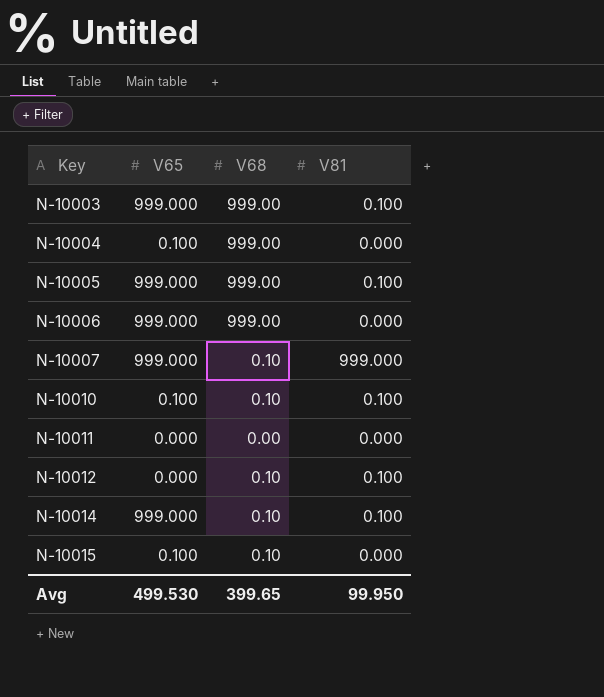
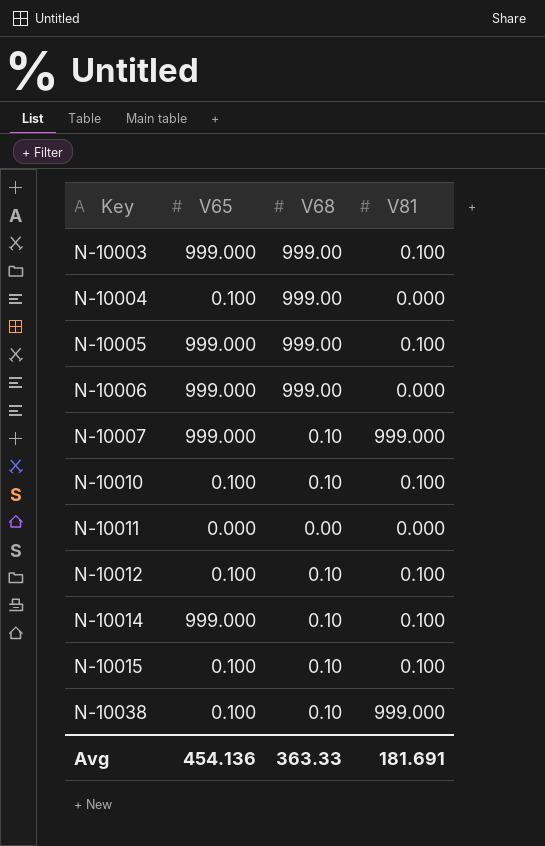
N-10012 | V65: 0.000 -> 0.100
N-10015 | V81: 0.000 -> 0.100
row N-10038: none -> 0.100 | 0.10 | 999.000
Avg | V65: 499.530 -> 454.136
Avg | V68: 399.65 -> 363.33
Avg | V81: 99.950 -> 181.691

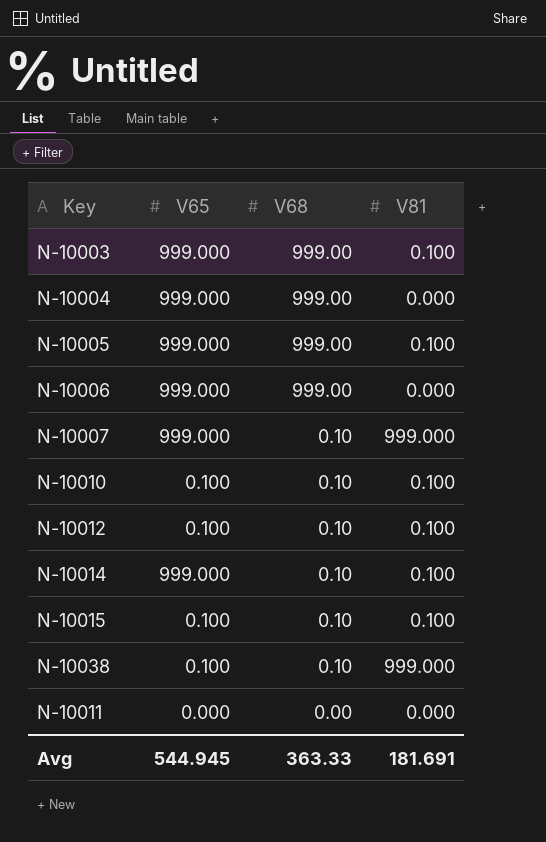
row order: Key ascending -> V68 descending
N-10004 | V65: 0.100 -> 999.000
Avg | V65: 454.136 -> 544.945

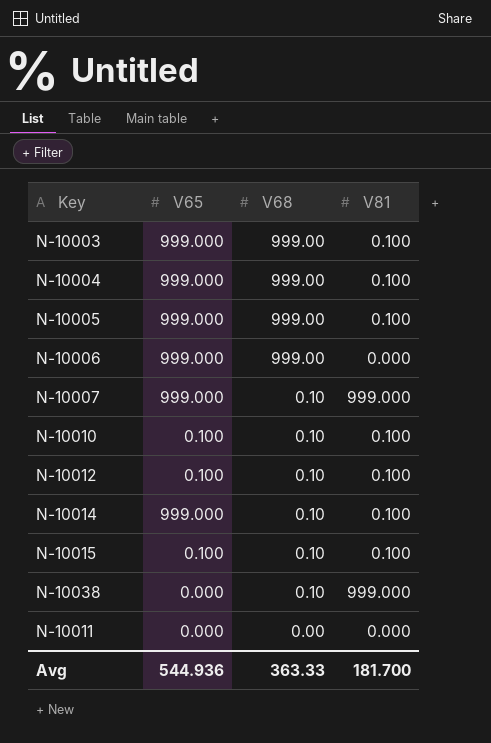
N-10004 | V81: 0.000 -> 0.100
N-10038 | V65: 0.100 -> 0.000
Avg | V65: 544.945 -> 544.936
Avg | V81: 181.691 -> 181.700

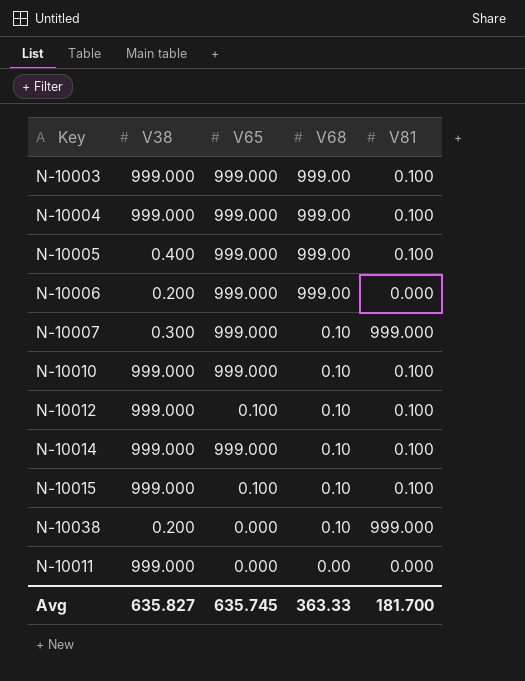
column V38 | position: none -> 2
N-10010 | V65: 0.100 -> 999.000
Avg | V65: 544.936 -> 635.745

